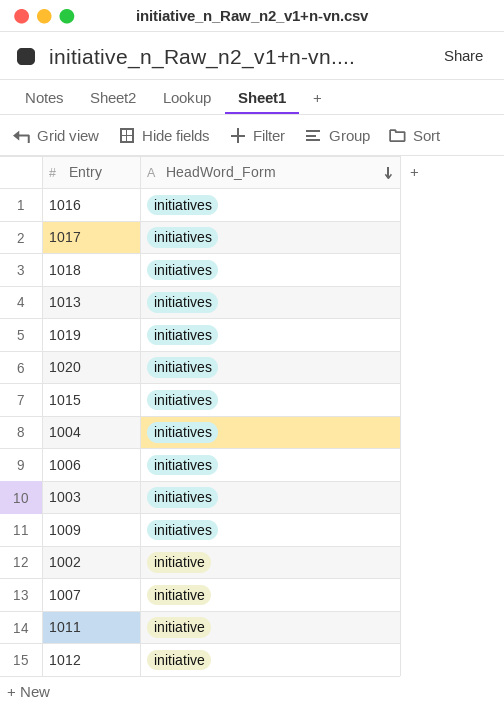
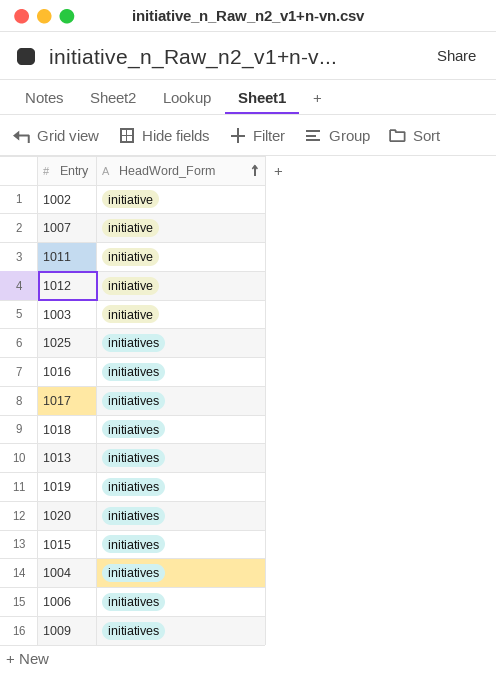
row order: HeadWord_Form descending -> HeadWord_Form ascending
1003 | HeadWord_Form: initiatives -> initiative
row 1025: none -> initiatives

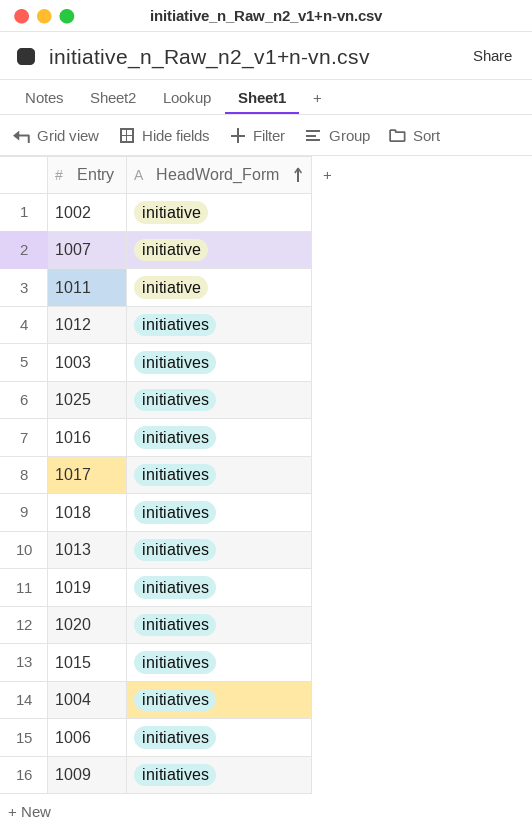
1012 | HeadWord_Form: initiative -> initiatives
1003 | HeadWord_Form: initiative -> initiatives

